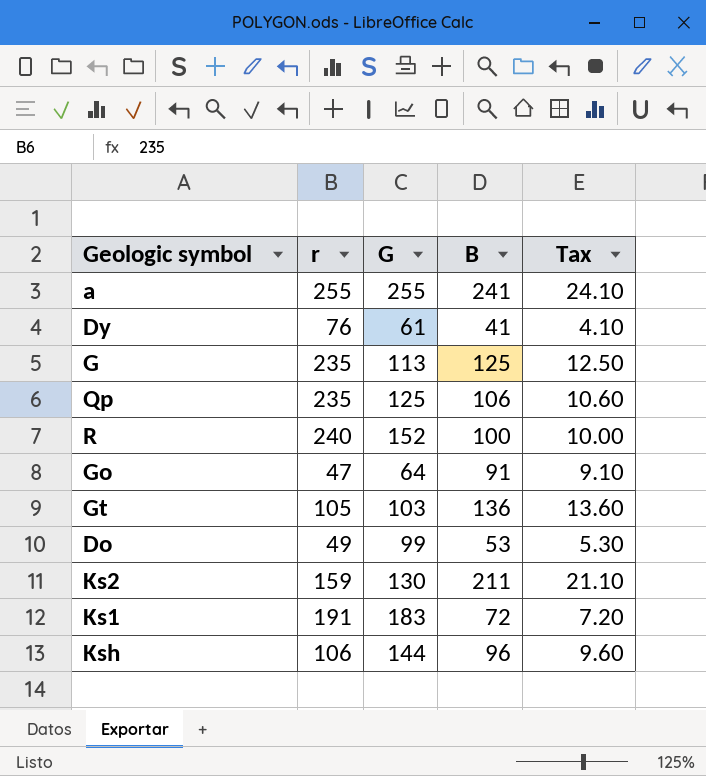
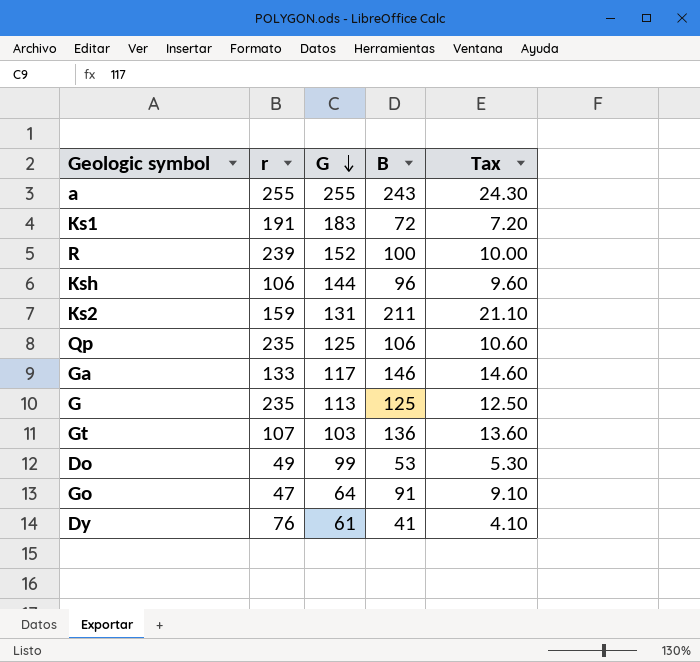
row order: none -> G descending
a | B: 241 -> 243
a | Tax: 24.10 -> 24.30
R | r: 240 -> 239
Ks2 | G: 130 -> 131
row Ga: none -> 133 | 117 | 146 | 14.60
Gt | r: 105 -> 107

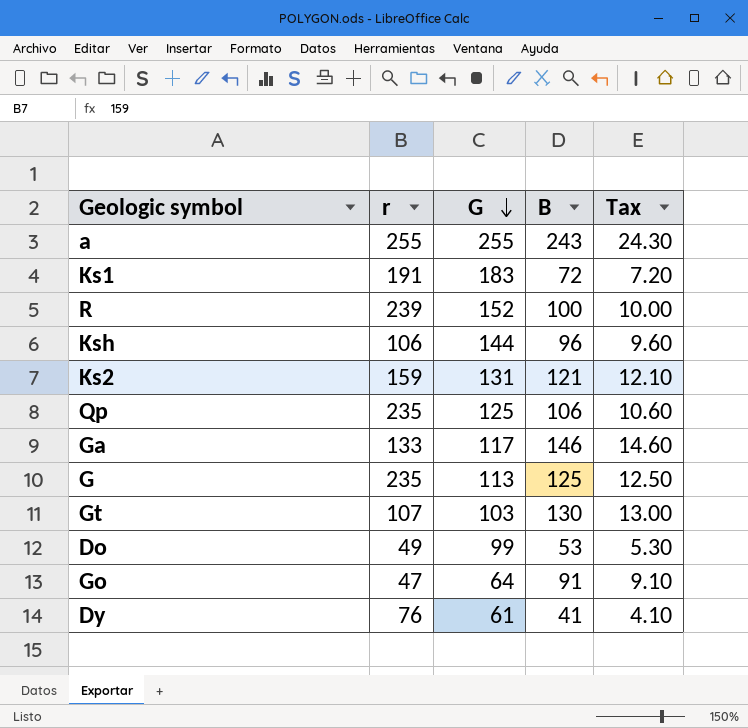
Ks2 | B: 211 -> 121
Ks2 | Tax: 21.10 -> 12.10
Gt | B: 136 -> 130
Gt | Tax: 13.60 -> 13.00

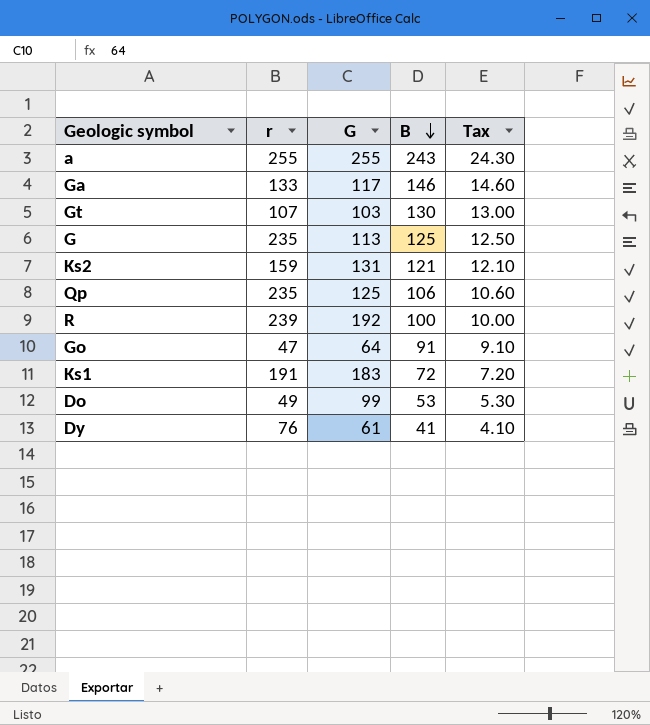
row order: G descending -> B descending
row Ksh: 106 | 144 | 96 | 9.60 -> none
R | G: 152 -> 192

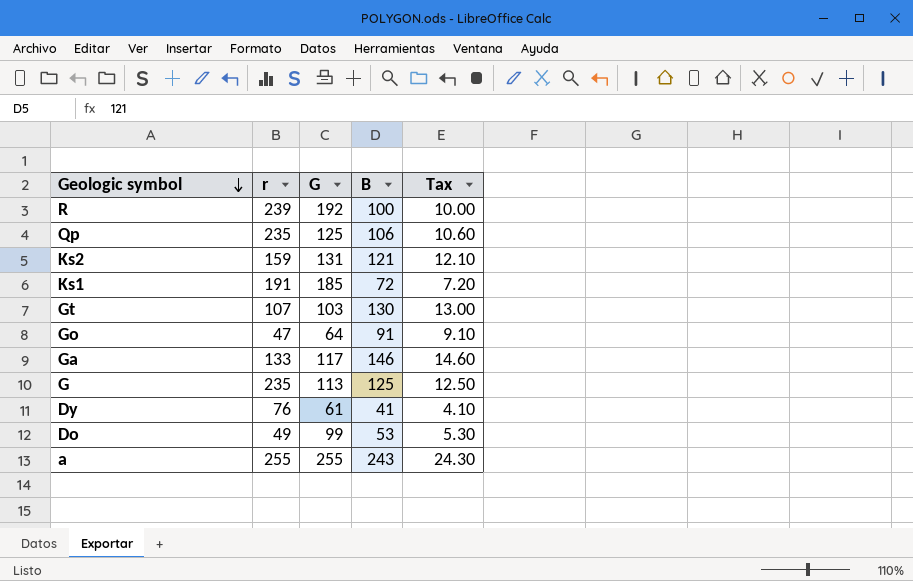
row order: B descending -> Geologic symbol descending
Ks1 | G: 183 -> 185

